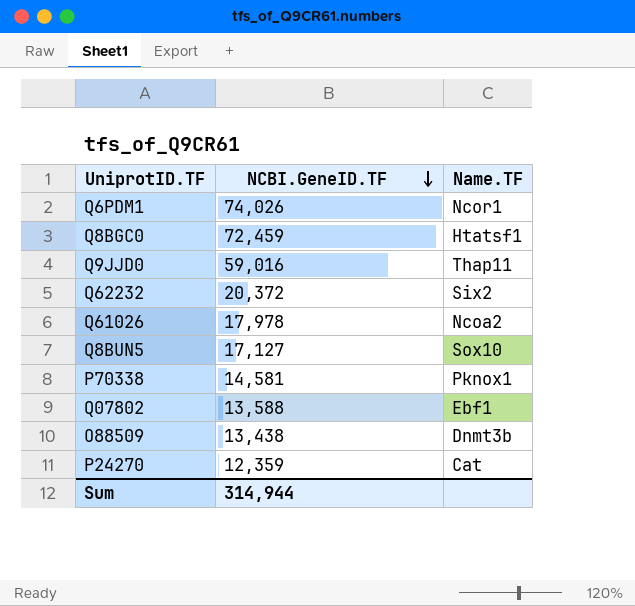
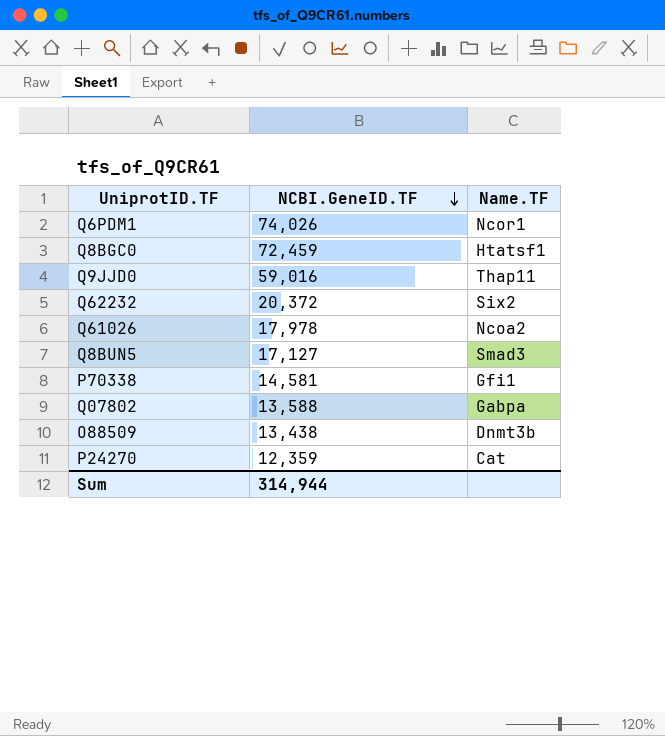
Q8BUN5 | Name.TF: Sox10 -> Smad3
P70338 | Name.TF: Pknox1 -> Gfi1
Q07802 | Name.TF: Ebf1 -> Gabpa

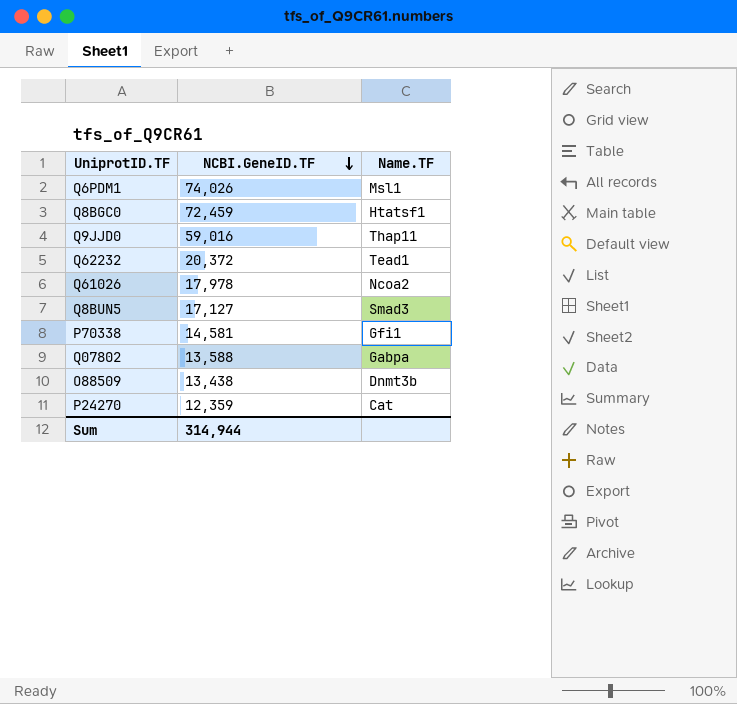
Q6PDM1 | Name.TF: Ncor1 -> Msl1
Q62232 | Name.TF: Six2 -> Tead1

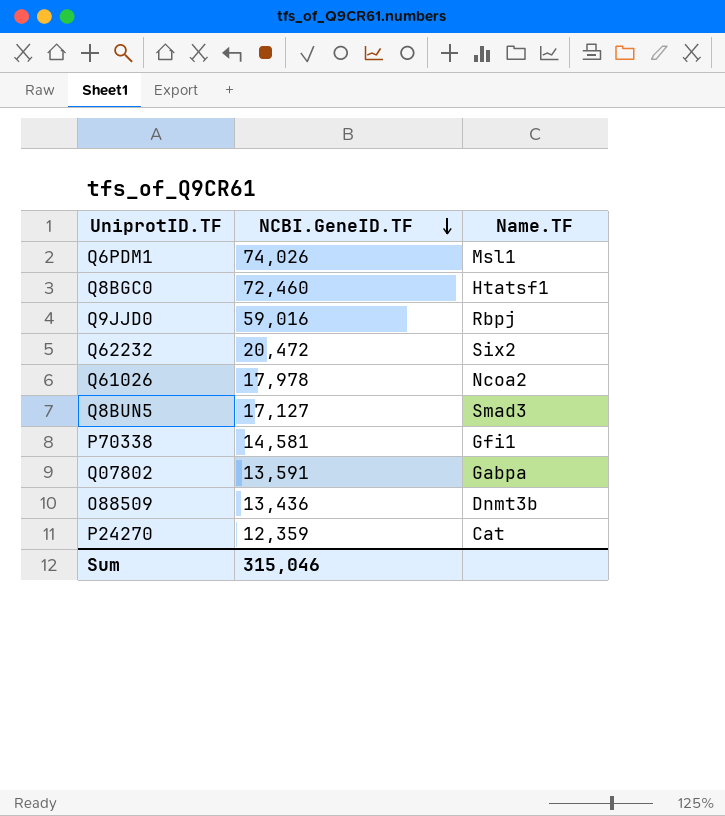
Q8BGC0 | NCBI.GeneID.TF: 72,459 -> 72,460
Q9JJD0 | Name.TF: Thap11 -> Rbpj
Q62232 | NCBI.GeneID.TF: 20,372 -> 20,472
Q62232 | Name.TF: Tead1 -> Six2
Q07802 | NCBI.GeneID.TF: 13,588 -> 13,591
O88509 | NCBI.GeneID.TF: 13,438 -> 13,436
Sum | NCBI.GeneID.TF: 314,944 -> 315,046

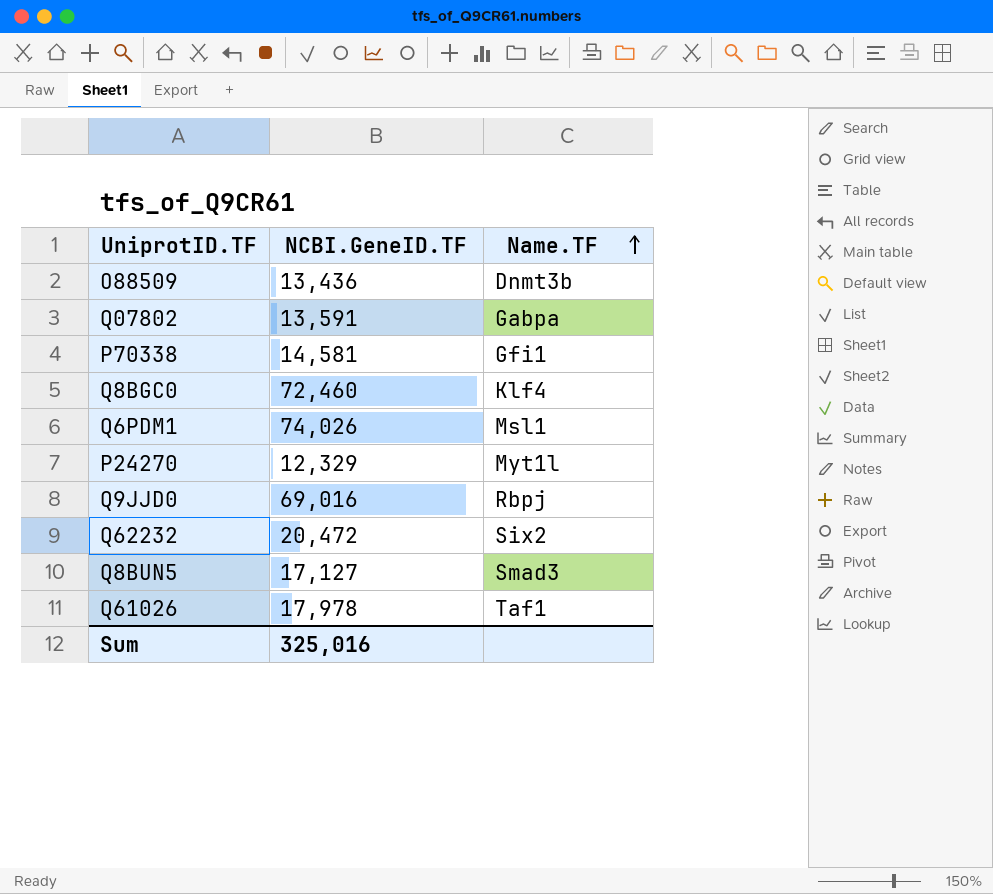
row order: NCBI.GeneID.TF descending -> Name.TF ascending
Q8BGC0 | Name.TF: Htatsf1 -> Klf4
P24270 | NCBI.GeneID.TF: 12,359 -> 12,329
P24270 | Name.TF: Cat -> Myt1l
Q9JJD0 | NCBI.GeneID.TF: 59,016 -> 69,016
Q61026 | Name.TF: Ncoa2 -> Taf1
Sum | NCBI.GeneID.TF: 315,046 -> 325,016

